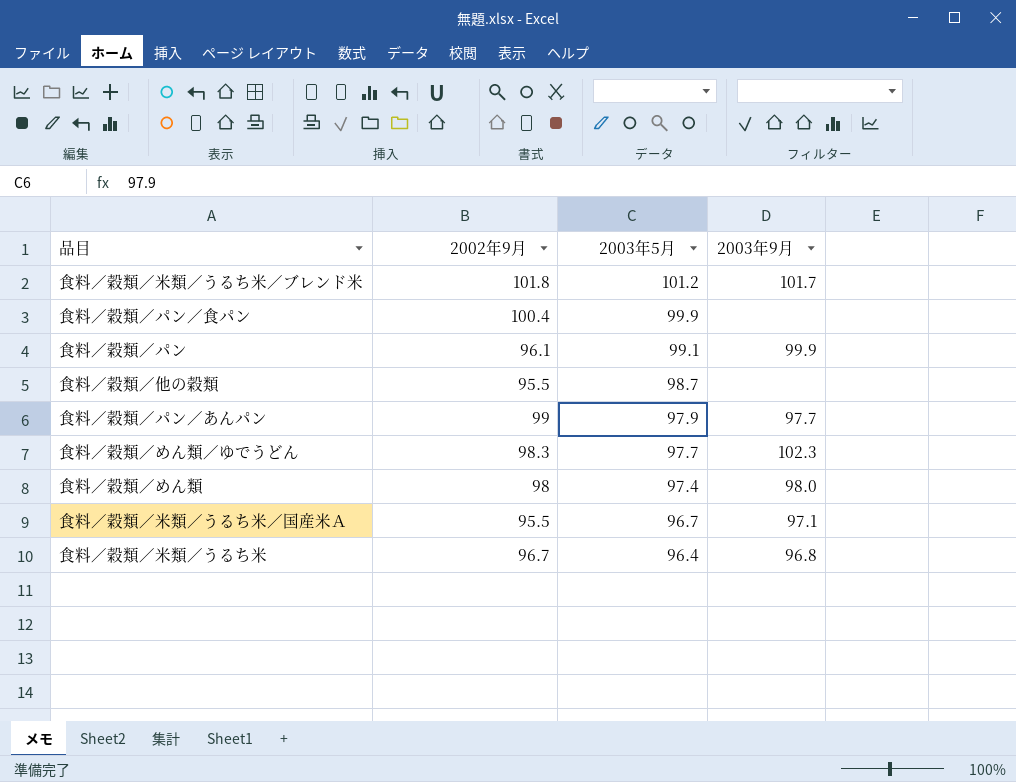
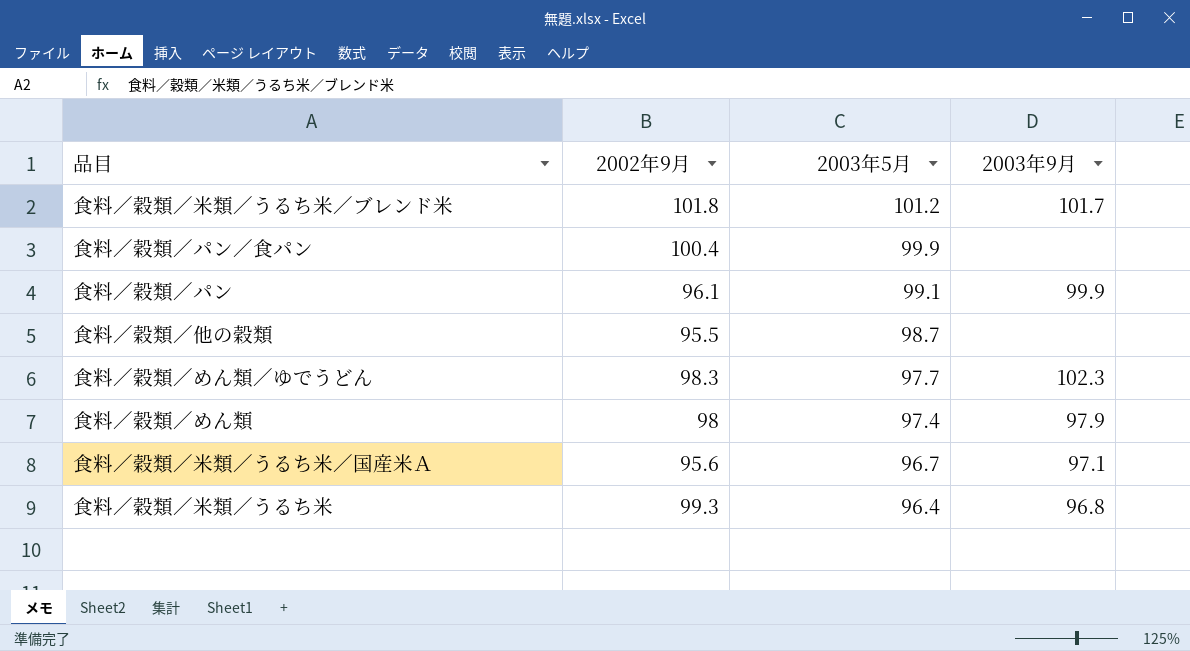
row 食料／穀類／パン／あんパン: 99 | 97.9 | 97.7 -> none
食料／穀類／めん類 | 2003年9月: 98.0 -> 97.9
食料／穀類／米類／うるち米／国産米Ａ | 2002年9月: 95.5 -> 95.6
食料／穀類／米類／うるち米 | 2002年9月: 96.7 -> 99.3

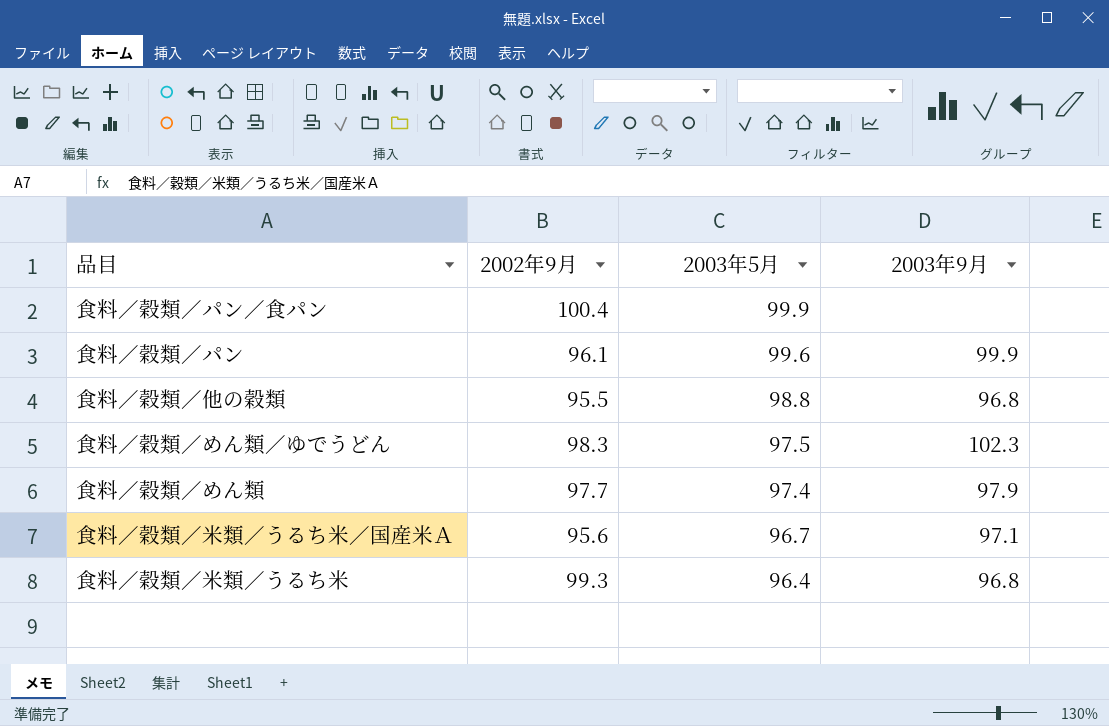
row 食料／穀類／米類／うるち米／ブレンド米: 101.8 | 101.2 | 101.7 -> none
食料／穀類／パン | 2003年5月: 99.1 -> 99.6
食料／穀類／他の穀類 | 2003年5月: 98.7 -> 98.8
食料／穀類／他の穀類 | 2003年9月: none -> 96.8
食料／穀類／めん類／ゆでうどん | 2003年5月: 97.7 -> 97.5
食料／穀類／めん類 | 2002年9月: 98 -> 97.7

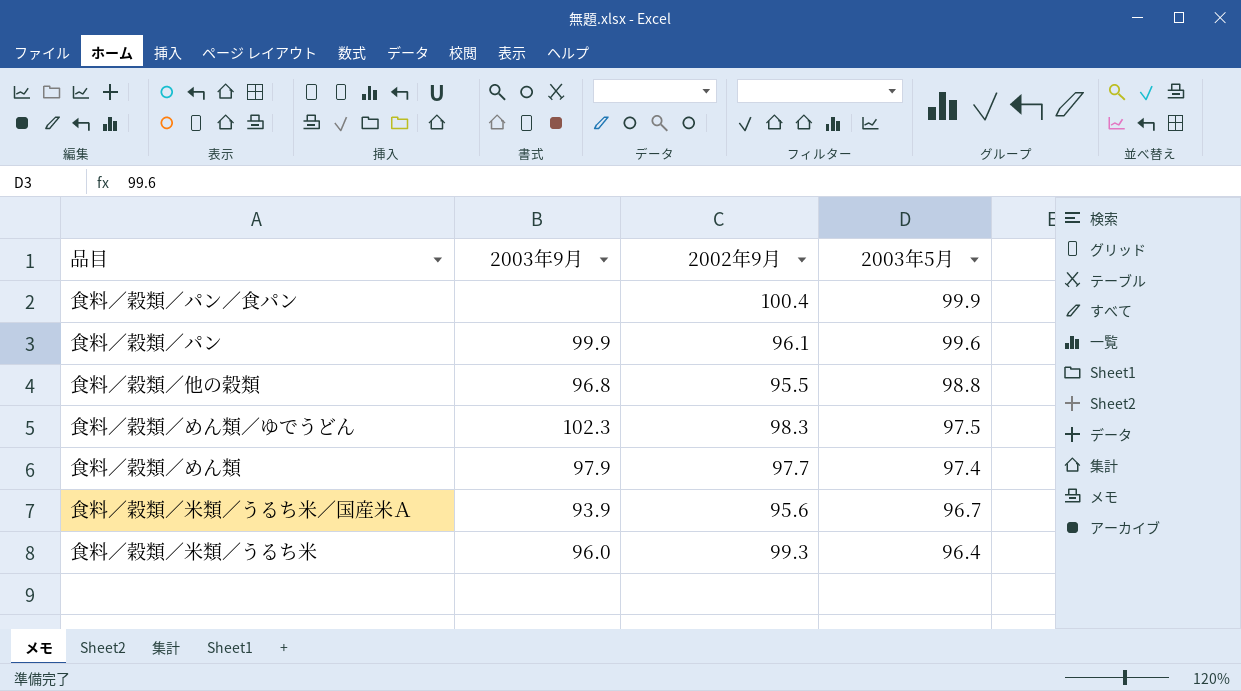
column 2003年9月 | position: 4 -> 2
食料／穀類／米類／うるち米／国産米Ａ | 2003年9月: 97.1 -> 93.9
食料／穀類／米類／うるち米 | 2003年9月: 96.8 -> 96.0

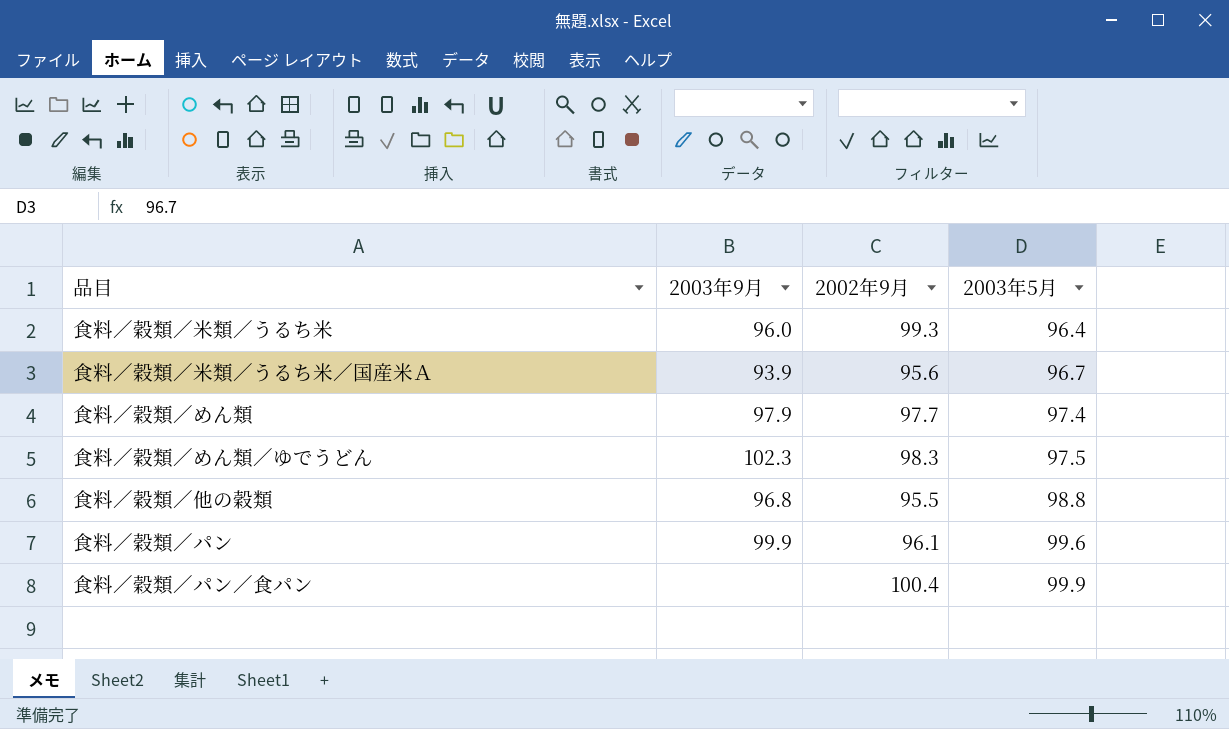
row order: 2003年5月 descending -> 2003年5月 ascending

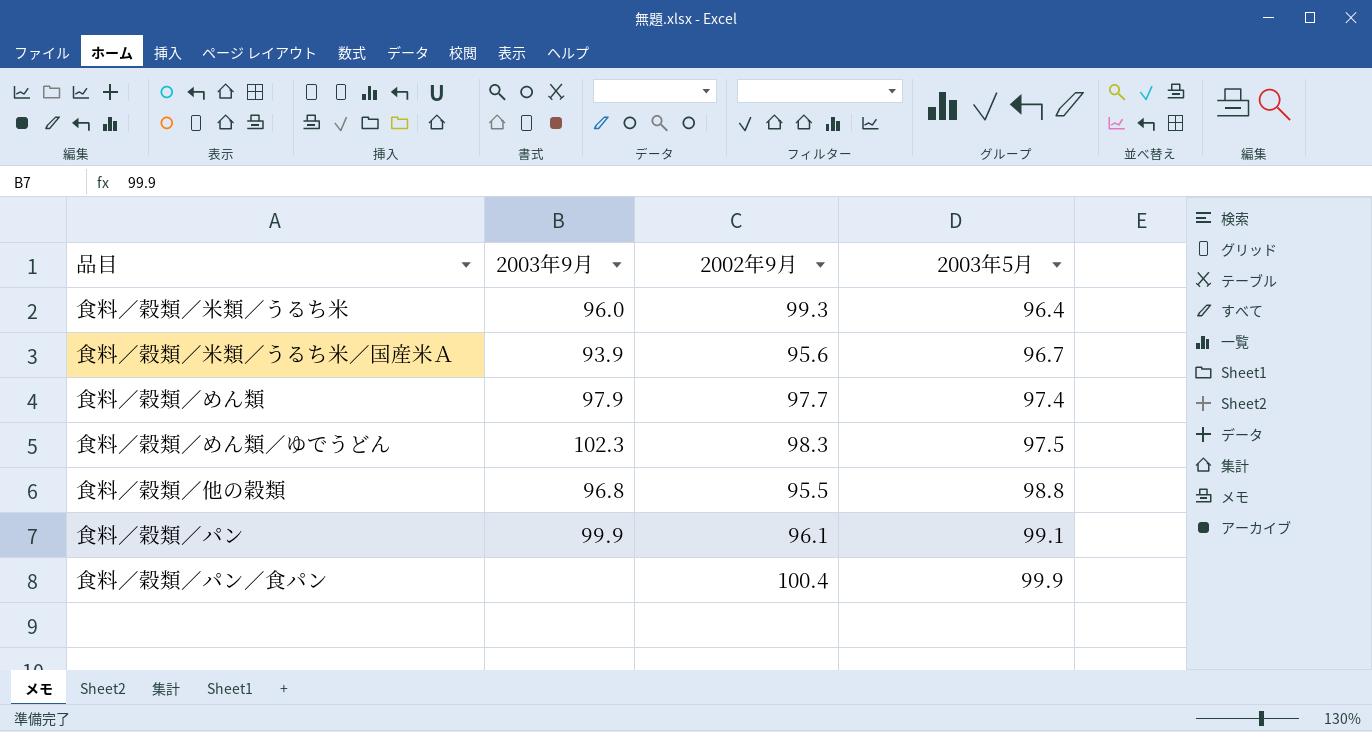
食料／穀類／パン | 2003年5月: 99.6 -> 99.1

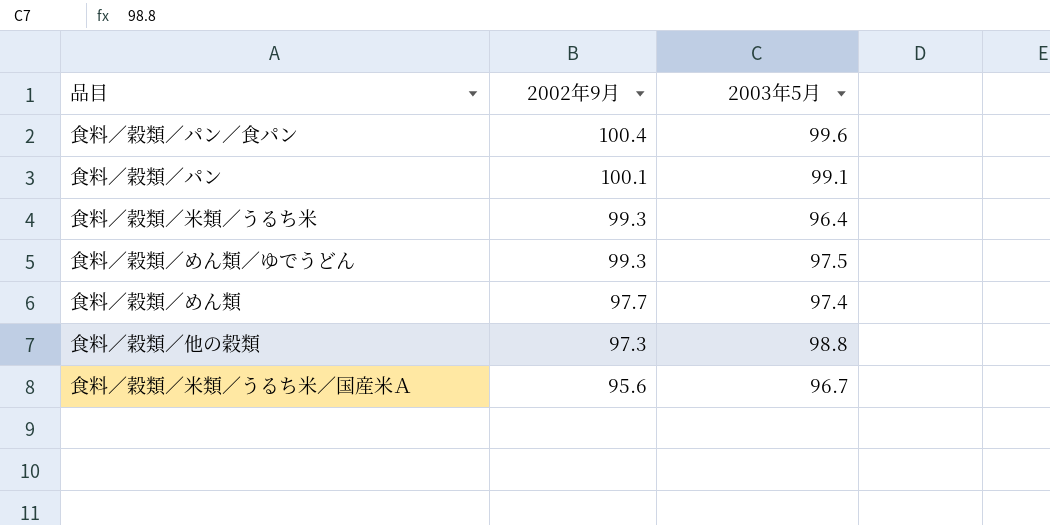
row order: 2003年5月 ascending -> 2002年9月 descending
column 2003年9月 | position: 2 -> none
食料／穀類／パン／食パン | 2003年5月: 99.9 -> 99.6
食料／穀類／パン | 2002年9月: 96.1 -> 100.1
食料／穀類／めん類／ゆでうどん | 2002年9月: 98.3 -> 99.3
食料／穀類／他の穀類 | 2002年9月: 95.5 -> 97.3

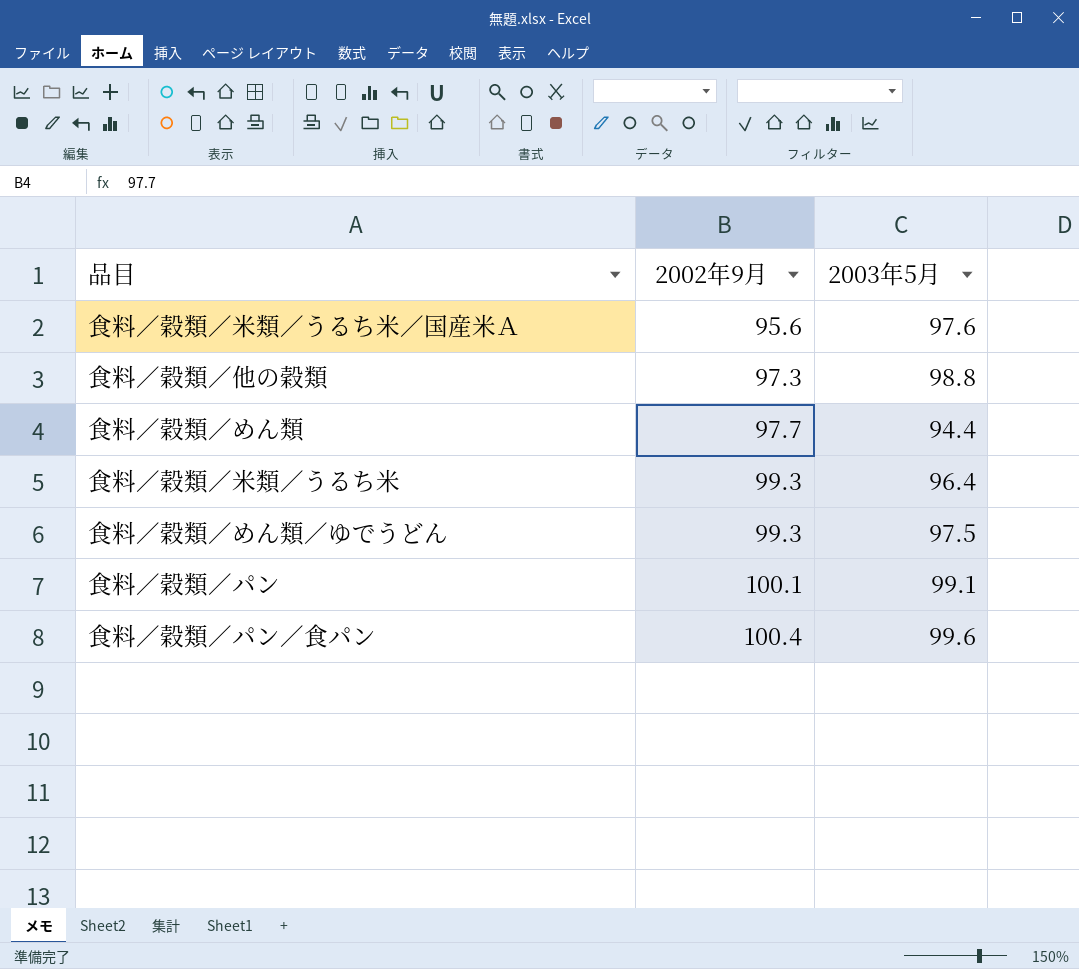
row order: 2002年9月 descending -> 2002年9月 ascending
食料／穀類／米類／うるち米／国産米Ａ | 2003年5月: 96.7 -> 97.6
食料／穀類／めん類 | 2003年5月: 97.4 -> 94.4

